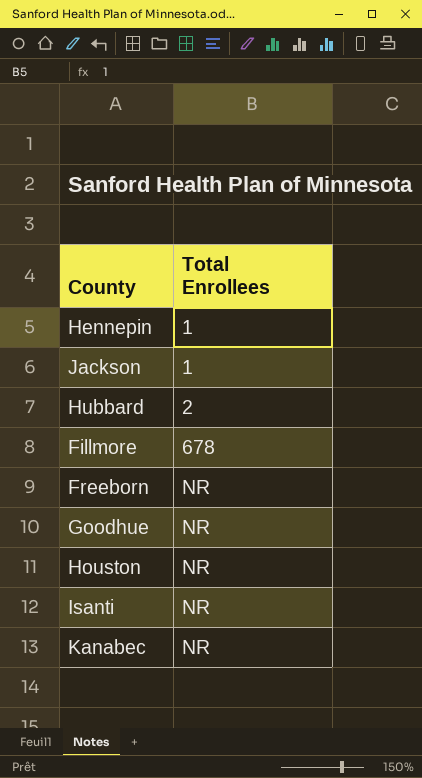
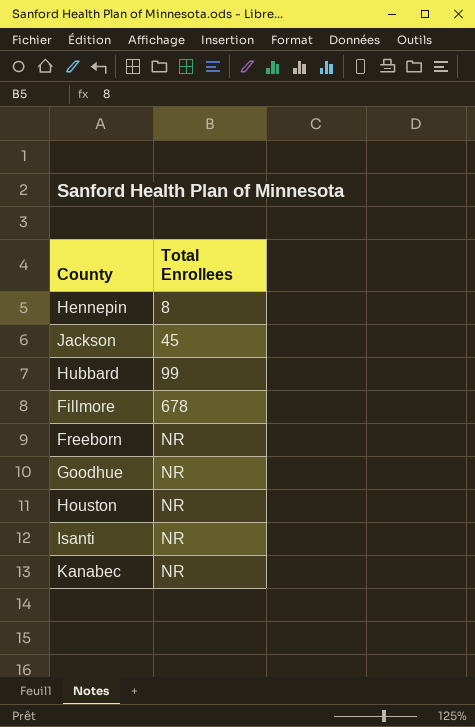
Hennepin | Total Enrollees: 1 -> 8
Jackson | Total Enrollees: 1 -> 45
Hubbard | Total Enrollees: 2 -> 99

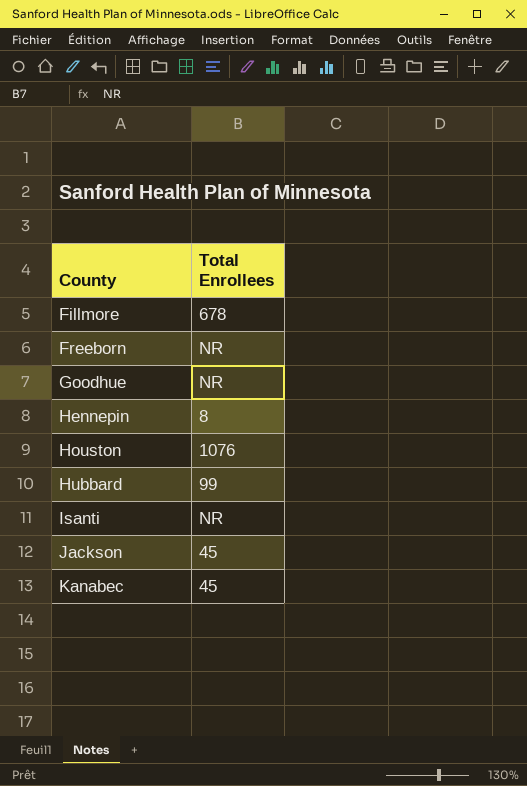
row order: Total Enrollees ascending -> County ascending
Houston | Total Enrollees: NR -> 1076
Kanabec | Total Enrollees: NR -> 45

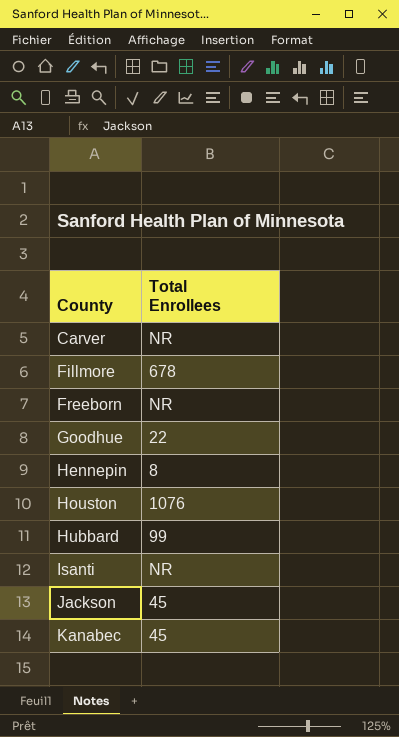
row Carver: none -> NR
Goodhue | Total Enrollees: NR -> 22

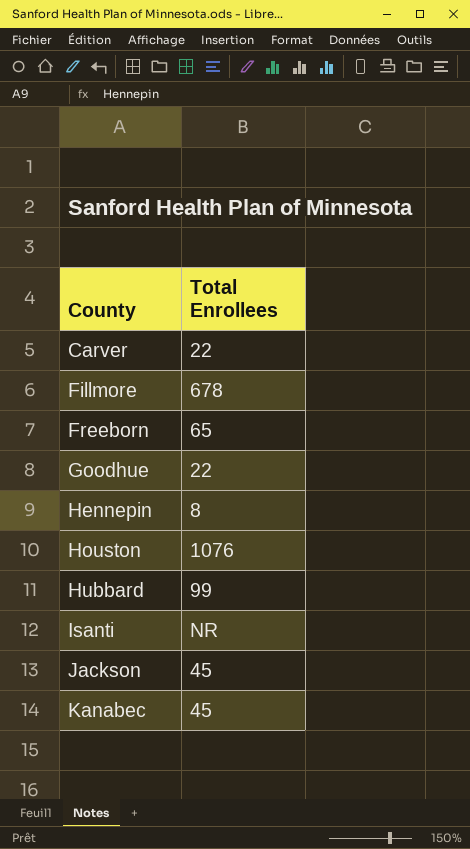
Carver | Total Enrollees: NR -> 22
Freeborn | Total Enrollees: NR -> 65

